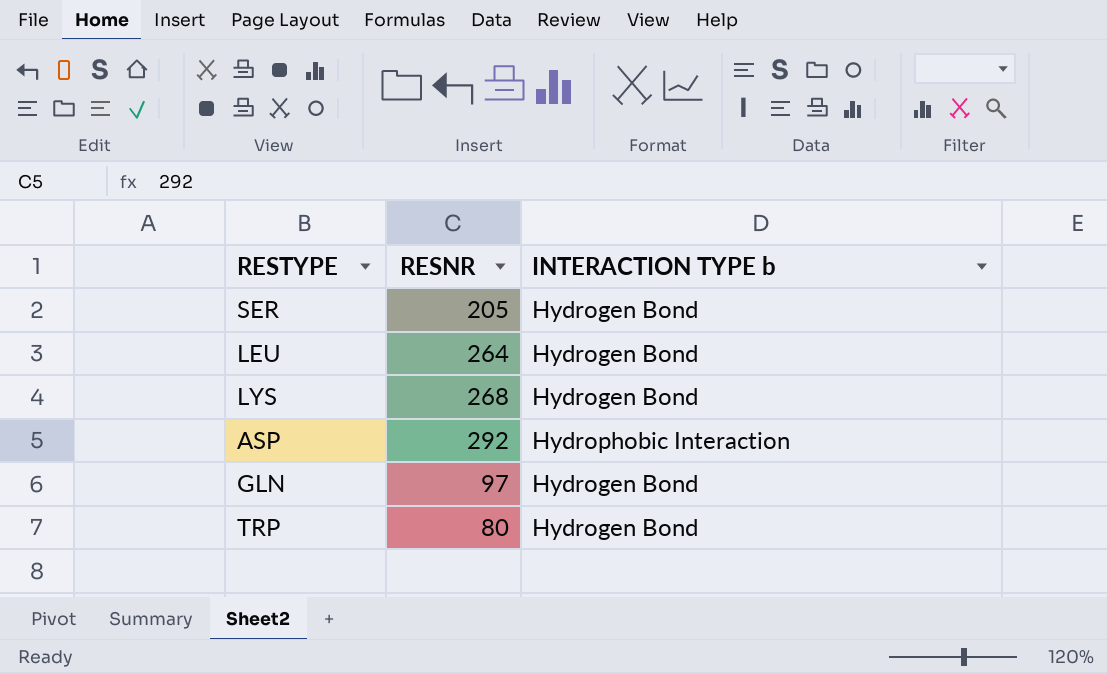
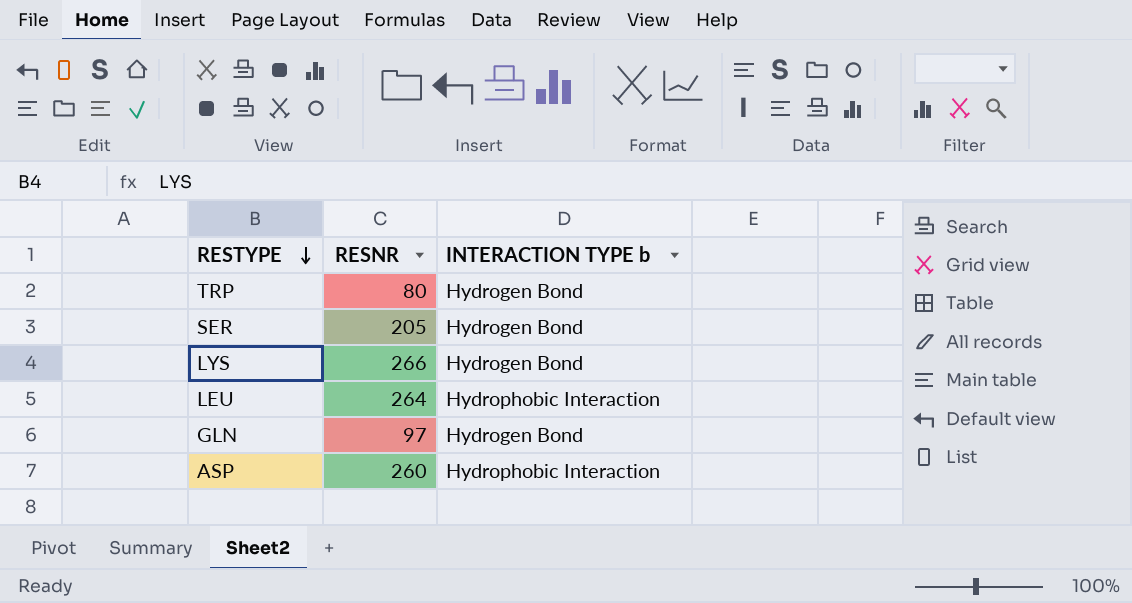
row order: none -> RESTYPE descending
LYS | RESNR: 268 -> 266
LEU | INTERACTION TYPE b: Hydrogen Bond -> Hydrophobic Interaction
ASP | RESNR: 292 -> 260

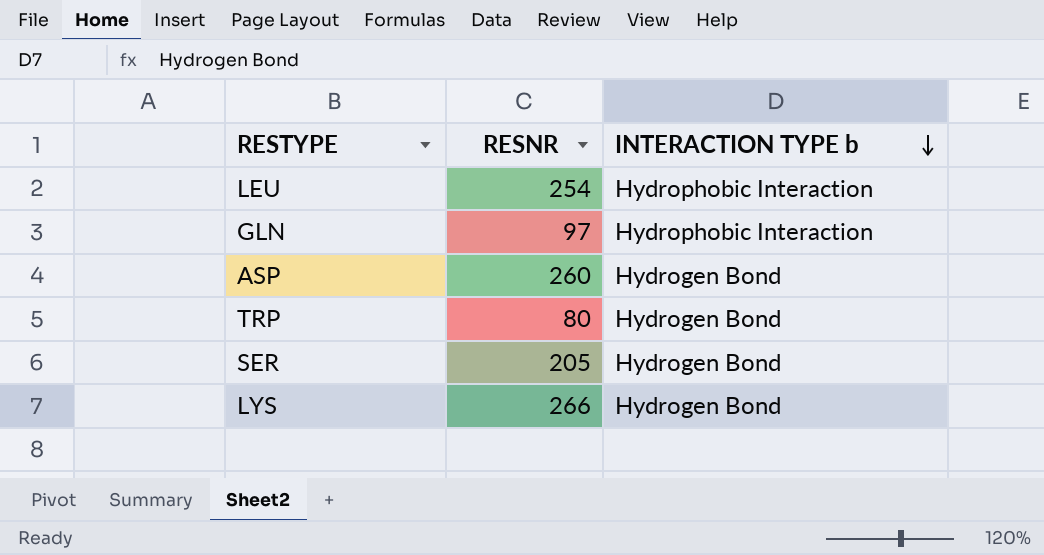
row order: RESTYPE descending -> INTERACTION TYPE b descending
LEU | RESNR: 264 -> 254
GLN | INTERACTION TYPE b: Hydrogen Bond -> Hydrophobic Interaction
ASP | INTERACTION TYPE b: Hydrophobic Interaction -> Hydrogen Bond

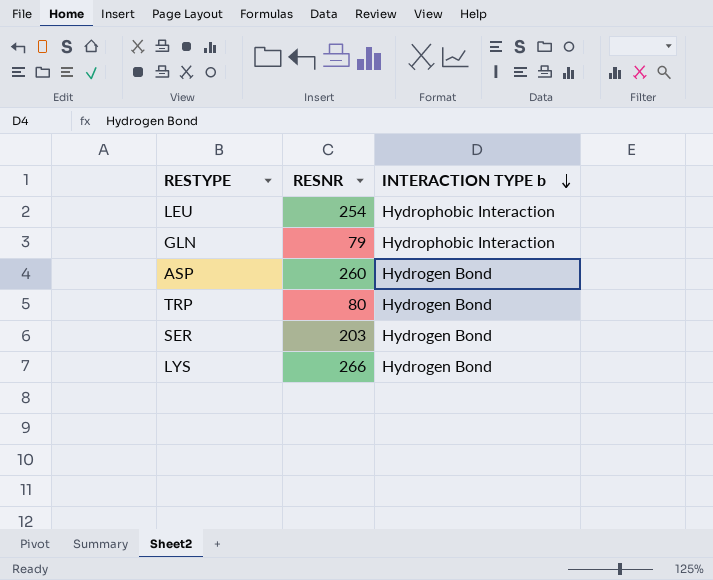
GLN | RESNR: 97 -> 79
SER | RESNR: 205 -> 203

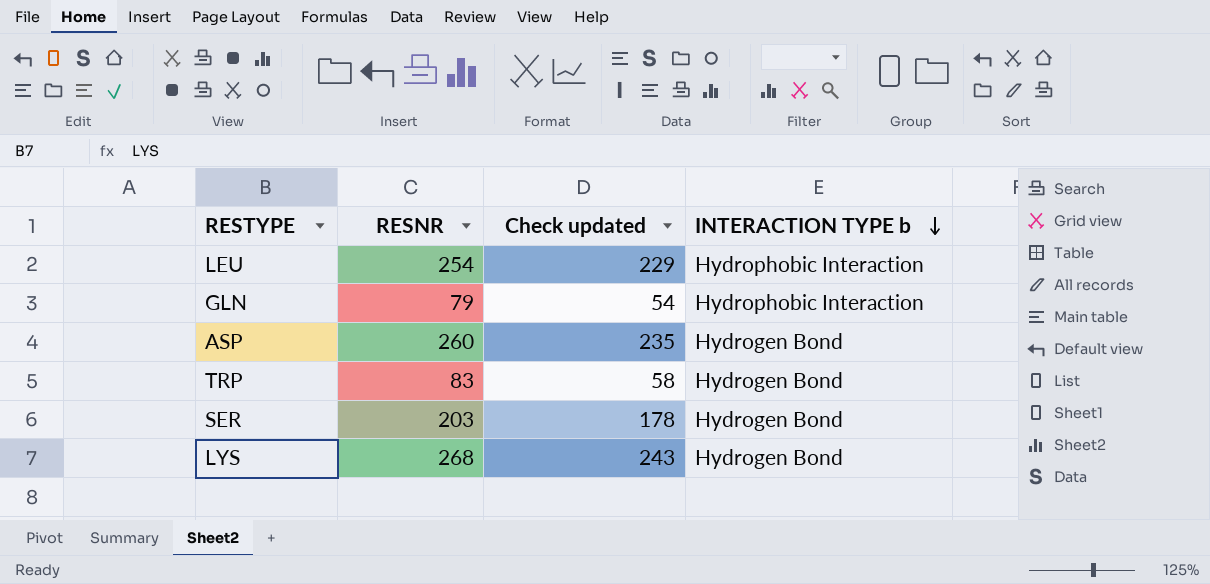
column Check updated | formula: none -> [RESNR] - 25
TRP | RESNR: 80 -> 83
LYS | RESNR: 266 -> 268

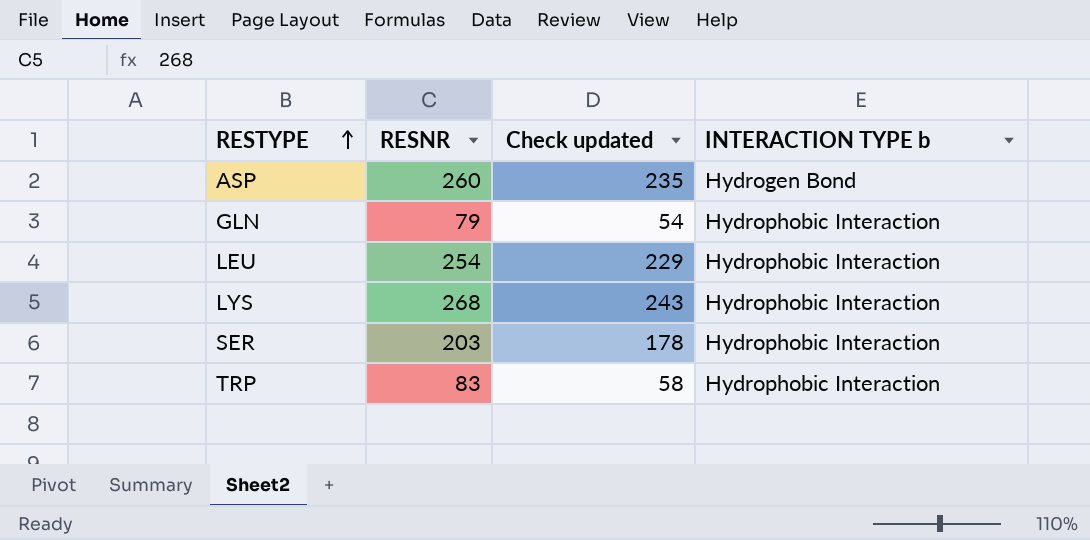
row order: INTERACTION TYPE b descending -> RESTYPE ascending
LYS | INTERACTION TYPE b: Hydrogen Bond -> Hydrophobic Interaction
SER | INTERACTION TYPE b: Hydrogen Bond -> Hydrophobic Interaction
TRP | INTERACTION TYPE b: Hydrogen Bond -> Hydrophobic Interaction

